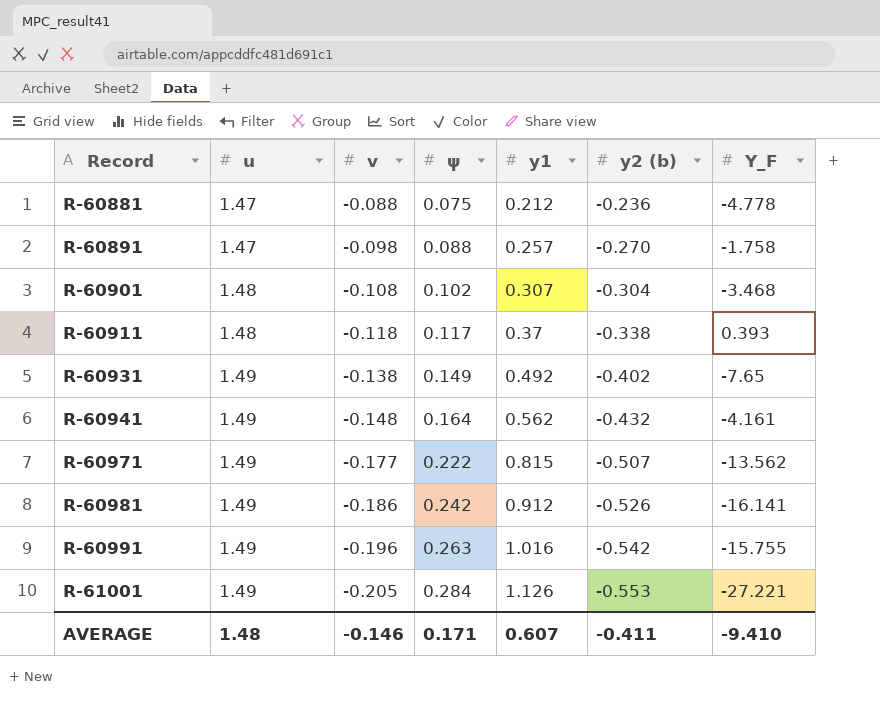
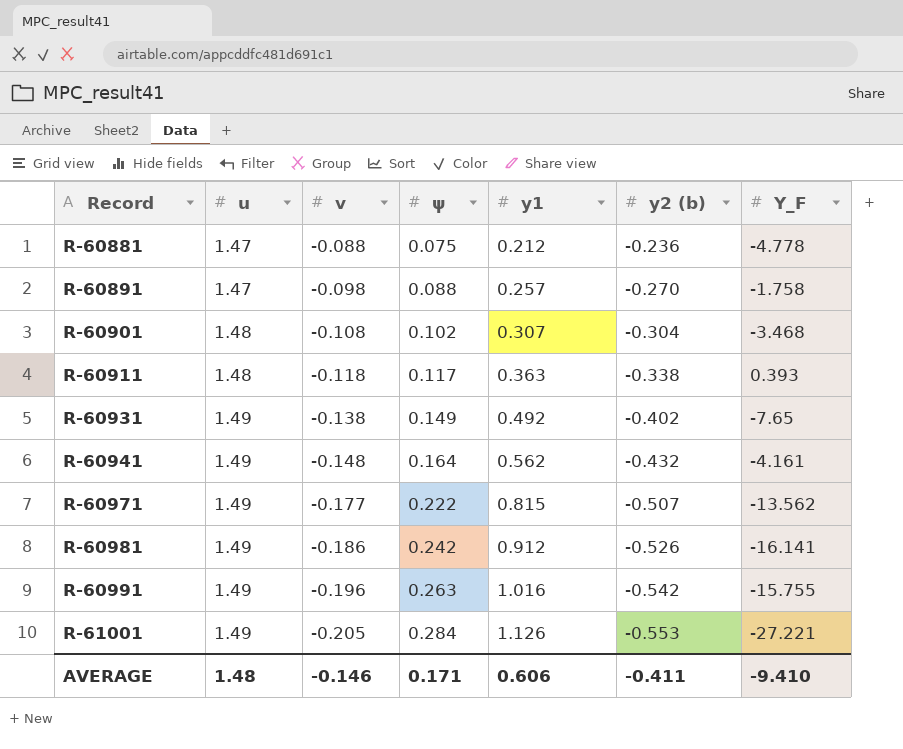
R-60911 | y1: 0.37 -> 0.363
AVERAGE | y1: 0.607 -> 0.606

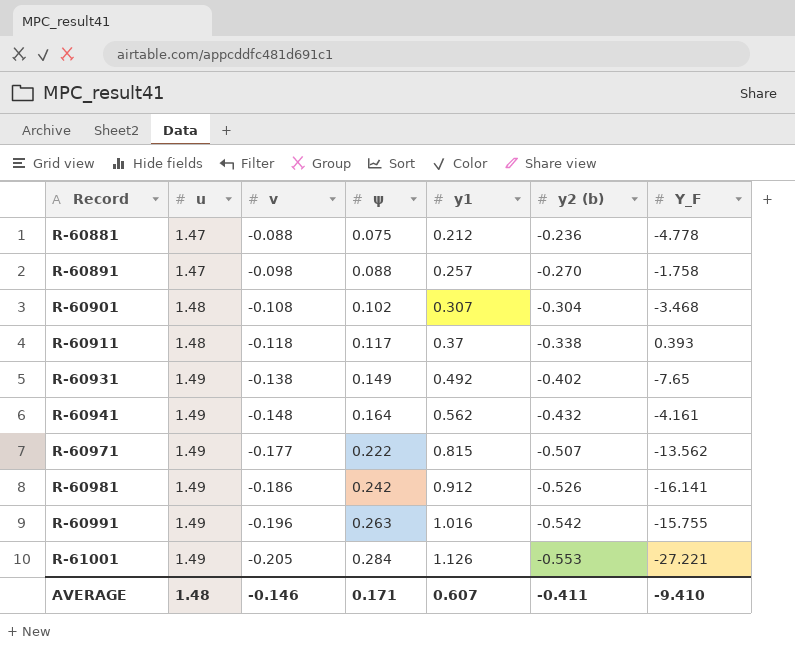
R-60911 | y1: 0.363 -> 0.37
AVERAGE | y1: 0.606 -> 0.607

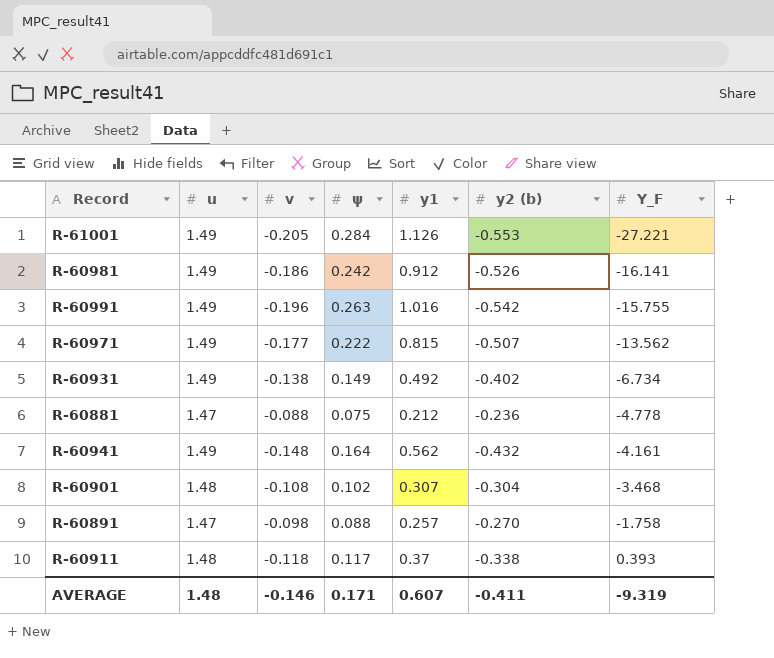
row order: Record ascending -> Y_F ascending
R-60931 | Y_F: -7.65 -> -6.734
AVERAGE | Y_F: -9.410 -> -9.319

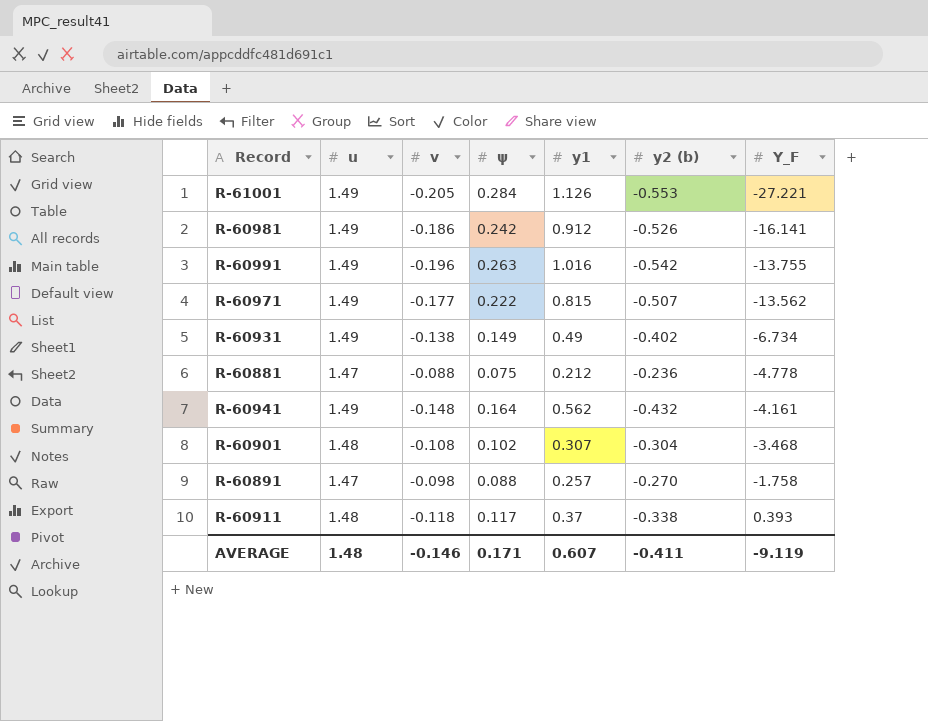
R-60991 | Y_F: -15.755 -> -13.755
R-60931 | y1: 0.492 -> 0.49
AVERAGE | Y_F: -9.319 -> -9.119

